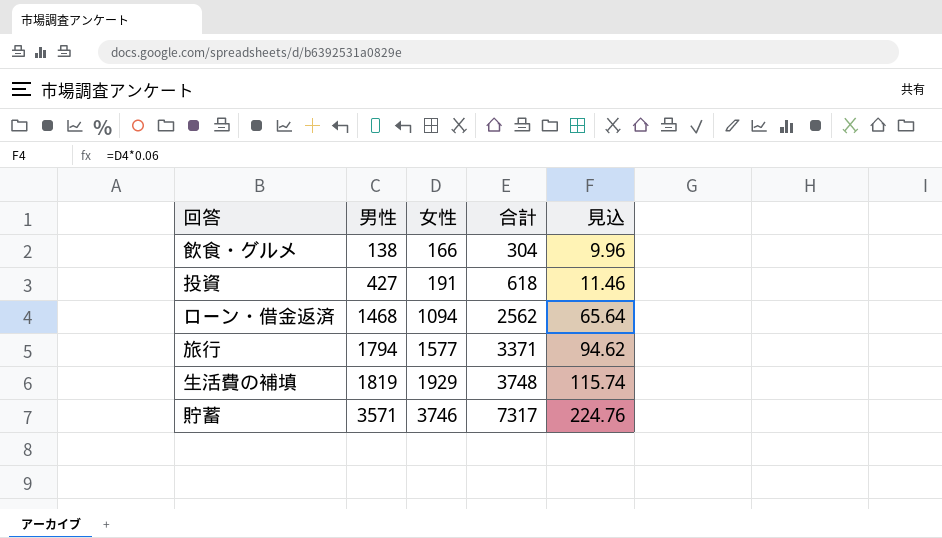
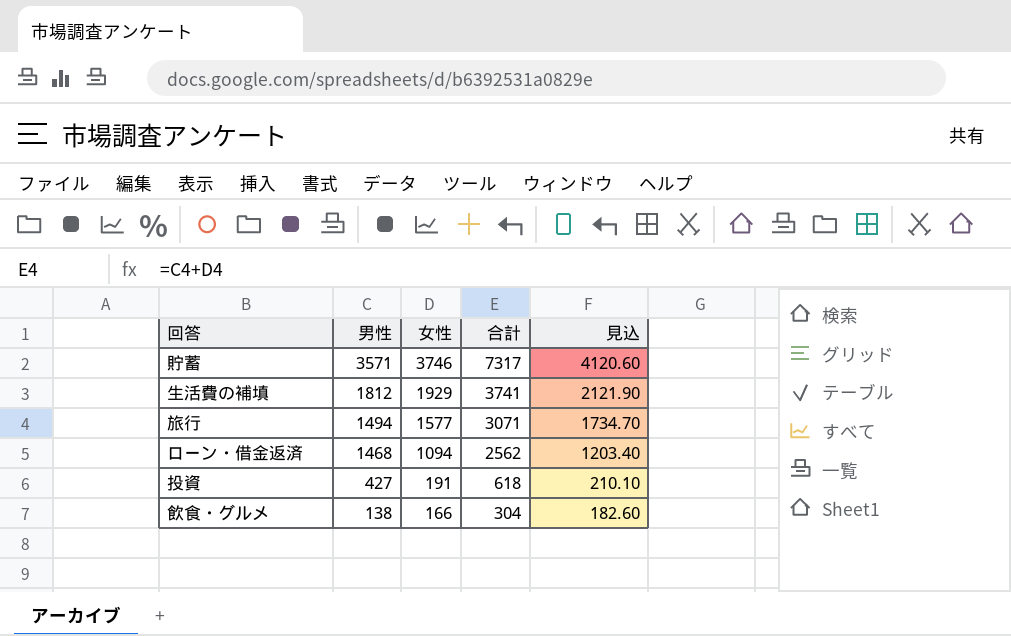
row order: 男性 ascending -> 男性 descending
column 見込 | formula: [女性] * 0.06 -> [女性] * 1.1
生活費の補填 | 男性: 1819 -> 1812
生活費の補填 | 合計: 3748 -> 3741
旅行 | 男性: 1794 -> 1494
旅行 | 合計: 3371 -> 3071

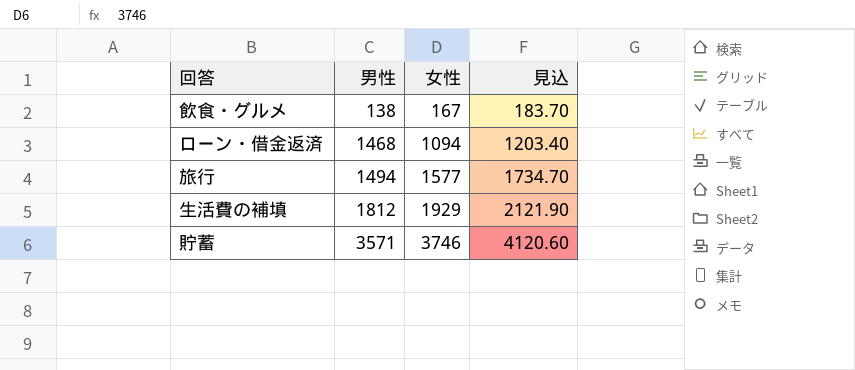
row order: 男性 descending -> 男性 ascending
column 合計 | formula: [男性] + [女性] -> none
row 投資: 427 | 191 | 618 | 210.10 -> none
飲食・グルメ | 女性: 166 -> 167
飲食・グルメ | 見込: 182.60 -> 183.70

